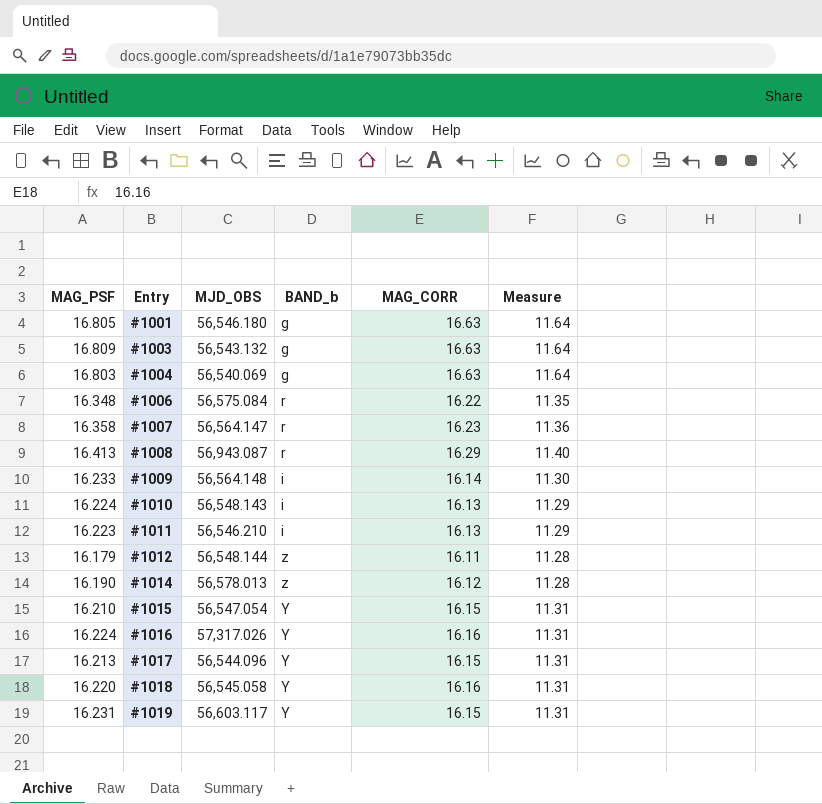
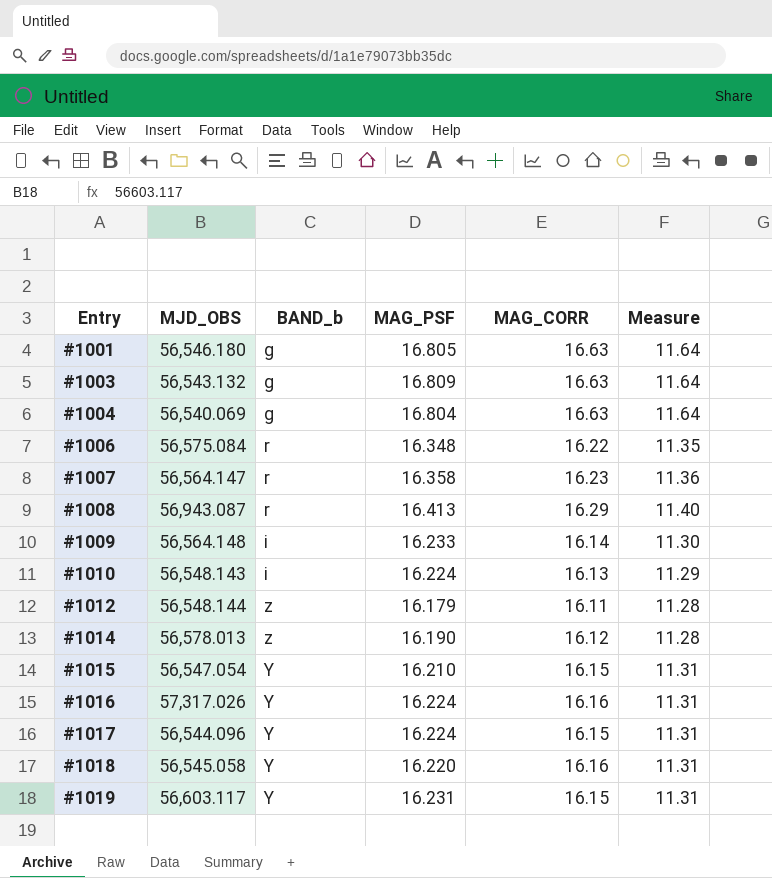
column MAG_PSF | position: 1 -> 4
row #1011: 16.223 | 56,546.210 | i | 16.13 | 11.29 -> none
#1004 | MAG_PSF: 16.803 -> 16.804
#1017 | MAG_PSF: 16.213 -> 16.224

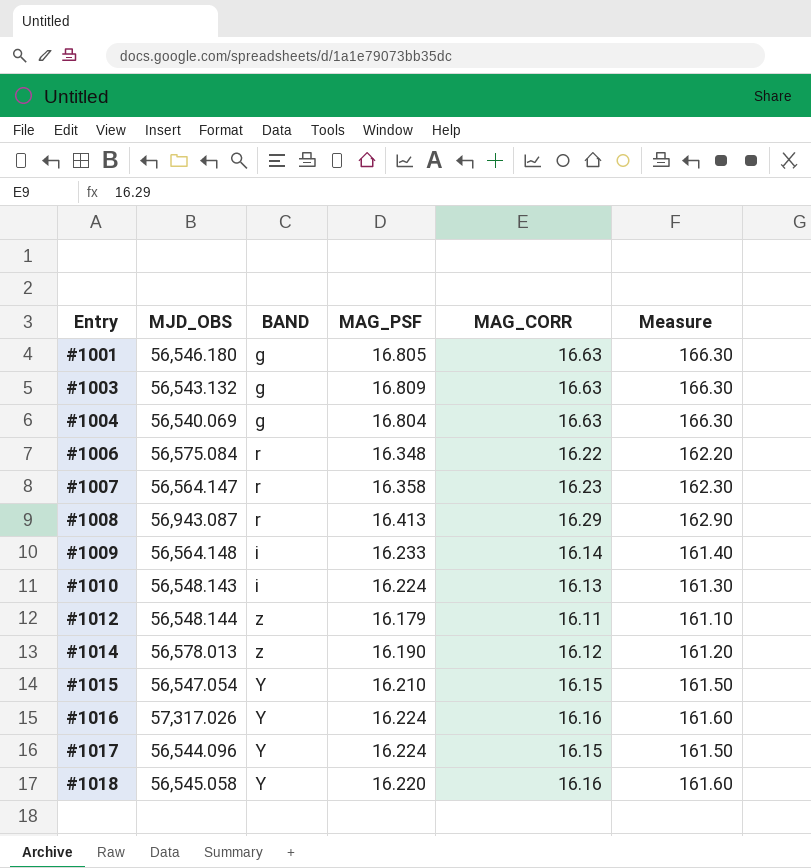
column name: BAND_b -> BAND
column Measure | formula: [MAG_CORR] * 0.7 -> [MAG_CORR] * 10
row #1019: 56,603.117 | Y | 16.231 | 16.15 | 11.31 -> none

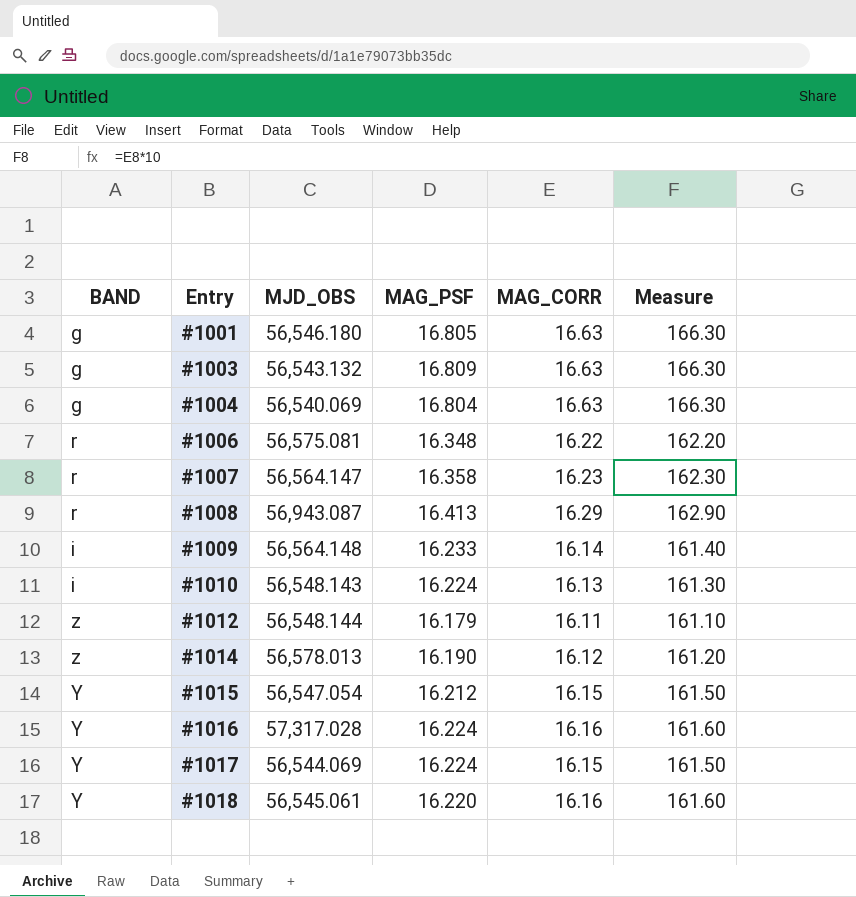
column BAND | position: 3 -> 1
#1006 | MJD_OBS: 56,575.084 -> 56,575.081
#1015 | MAG_PSF: 16.210 -> 16.212
#1016 | MJD_OBS: 57,317.026 -> 57,317.028
#1017 | MJD_OBS: 56,544.096 -> 56,544.069
#1018 | MJD_OBS: 56,545.058 -> 56,545.061

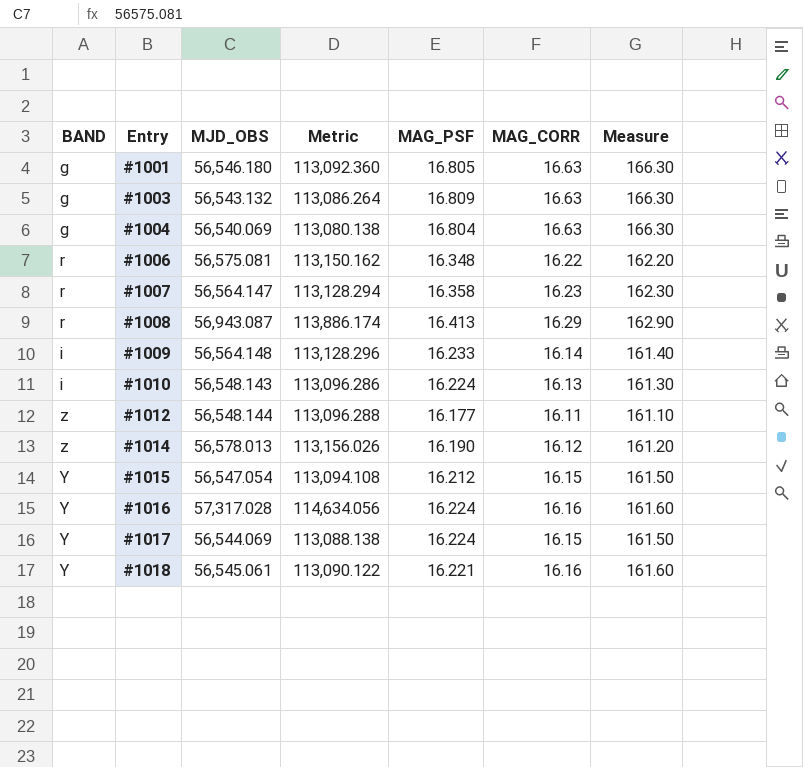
column Metric | formula: none -> [MJD_OBS] * 2
#1012 | MAG_PSF: 16.179 -> 16.177
#1018 | MAG_PSF: 16.220 -> 16.221

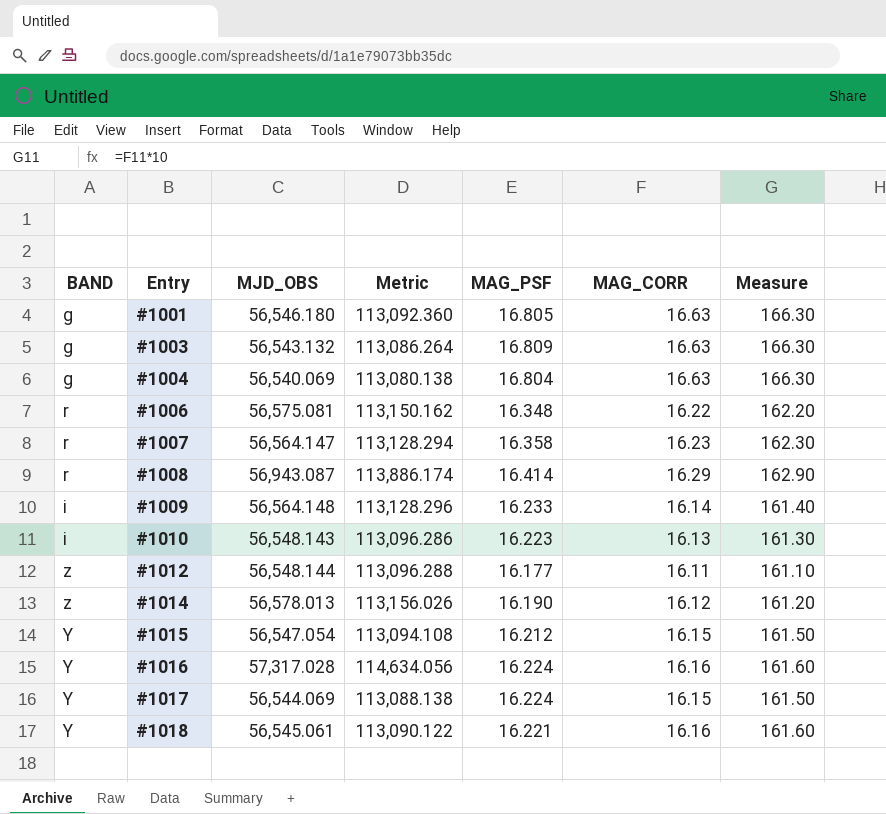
#1008 | MAG_PSF: 16.413 -> 16.414
#1010 | MAG_PSF: 16.224 -> 16.223

